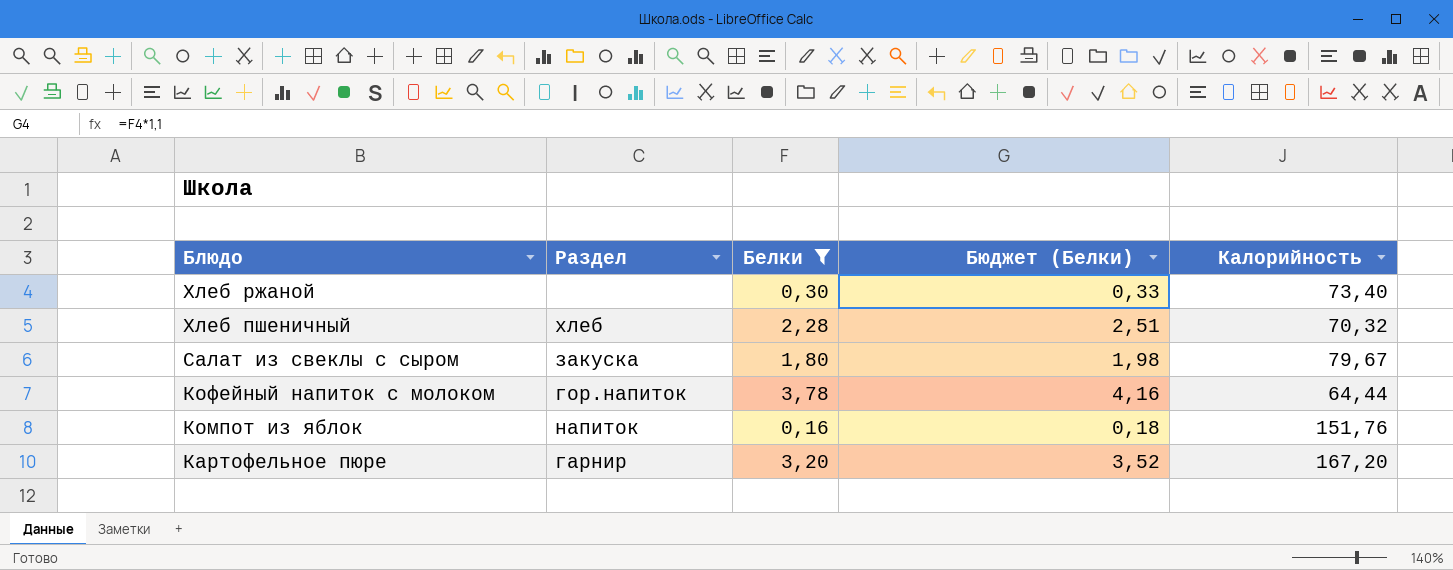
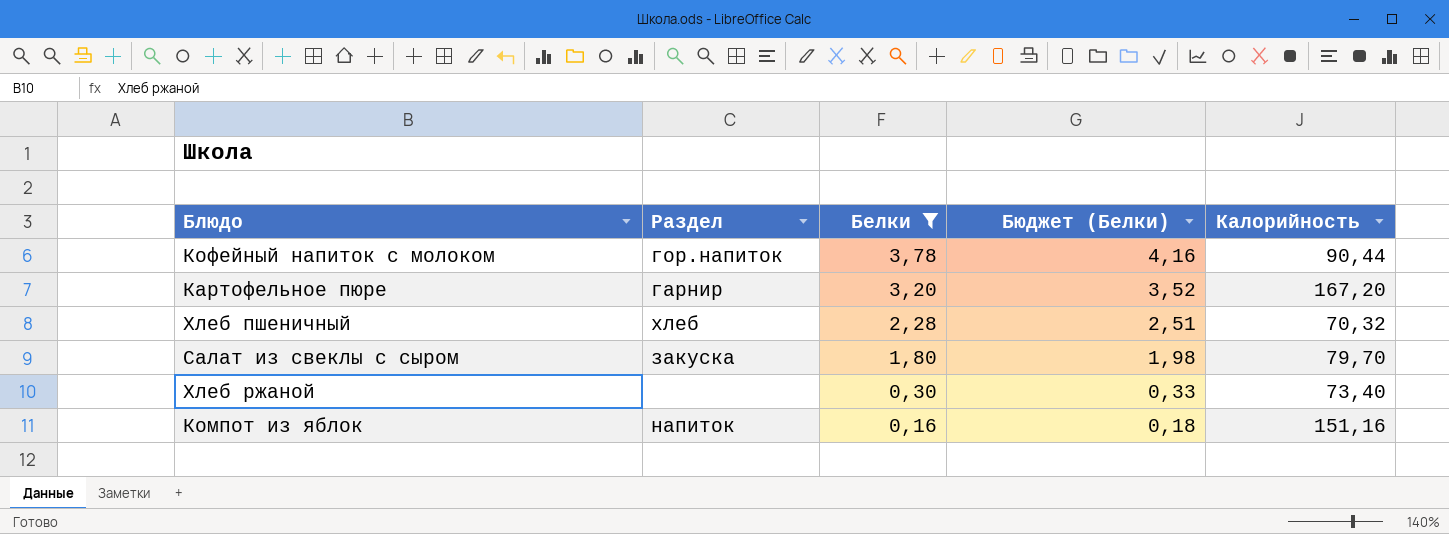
row order: Блюдо descending -> Белки descending
Кофейный напиток с молоком | Калорийность: 64,44 -> 90,44
Салат из свеклы с сыром | Калорийность: 79,67 -> 79,70
Компот из яблок | Калорийность: 151,76 -> 151,16

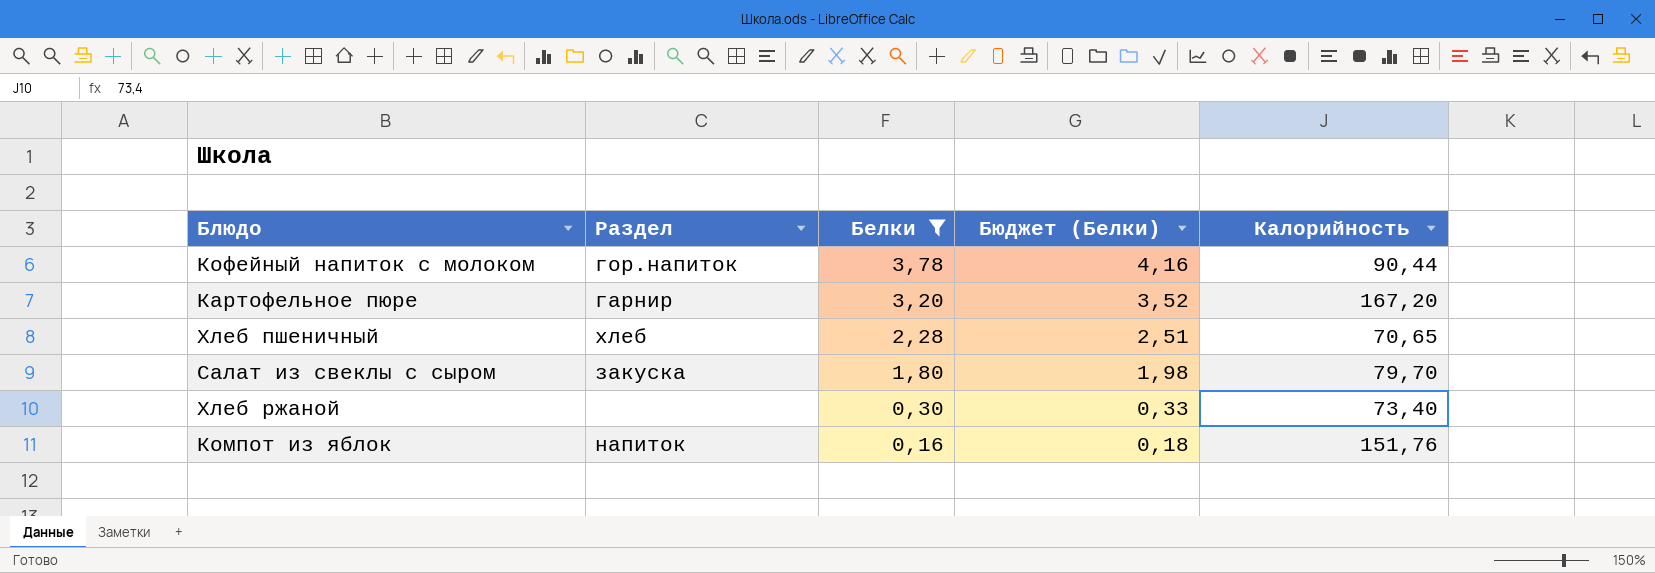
Хлеб пшеничный | Калорийность: 70,32 -> 70,65
Компот из яблок | Калорийность: 151,16 -> 151,76

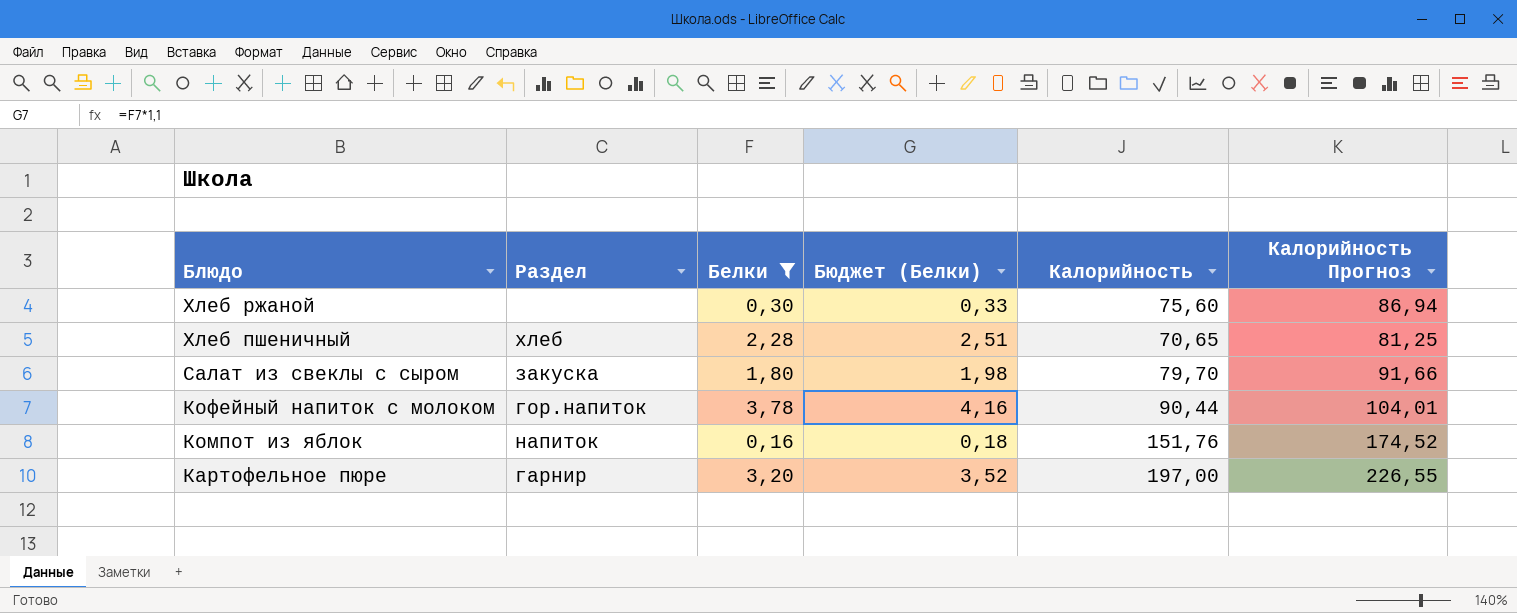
row order: Белки descending -> Блюдо descending
column Калорийность Прогноз | formula: none -> [Калорийность] * 1,15
Хлеб ржаной | Калорийность: 73,40 -> 75,60
Картофельное пюре | Калорийность: 167,20 -> 197,00

